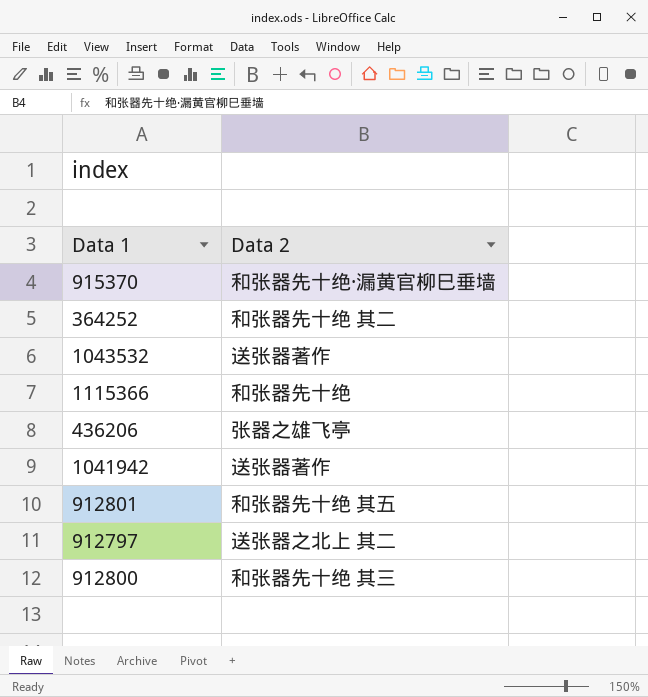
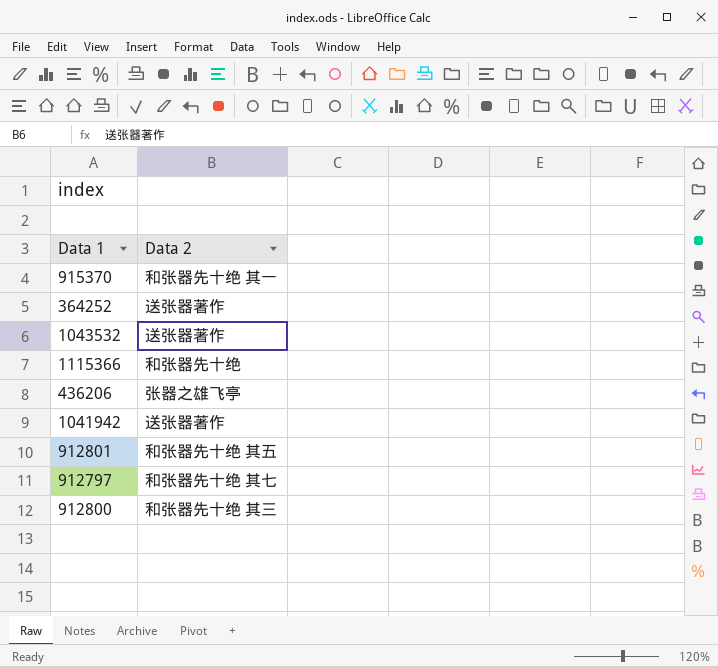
915370 | Data 2: 和张器先十绝·漏黄官柳巳垂墙 -> 和张器先十绝 其一
364252 | Data 2: 和张器先十绝 其二 -> 送张器著作
912797 | Data 2: 送张器之北上 其二 -> 和张器先十绝 其七

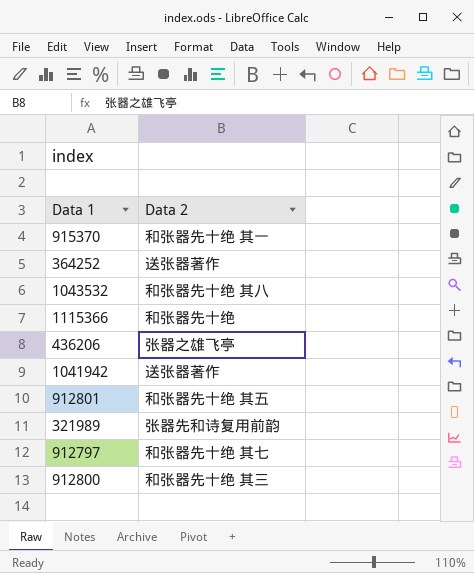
1043532 | Data 2: 送张器著作 -> 和张器先十绝 其八
row 321989: none -> 张器先和诗复用前韵

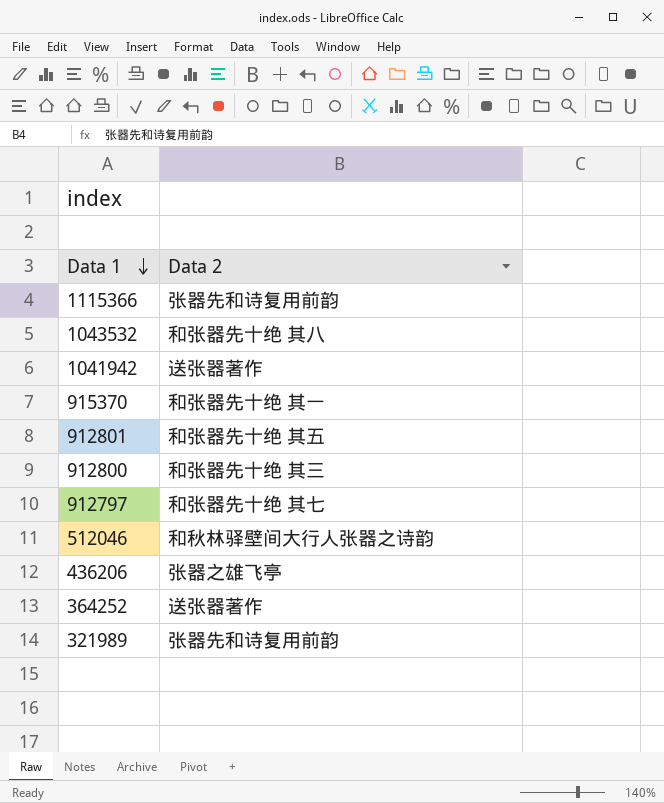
row order: none -> Data 1 descending
1115366 | Data 2: 和张器先十绝 -> 张器先和诗复用前韵
row 512046: none -> 和秋林驿壁间大行人张器之诗韵

